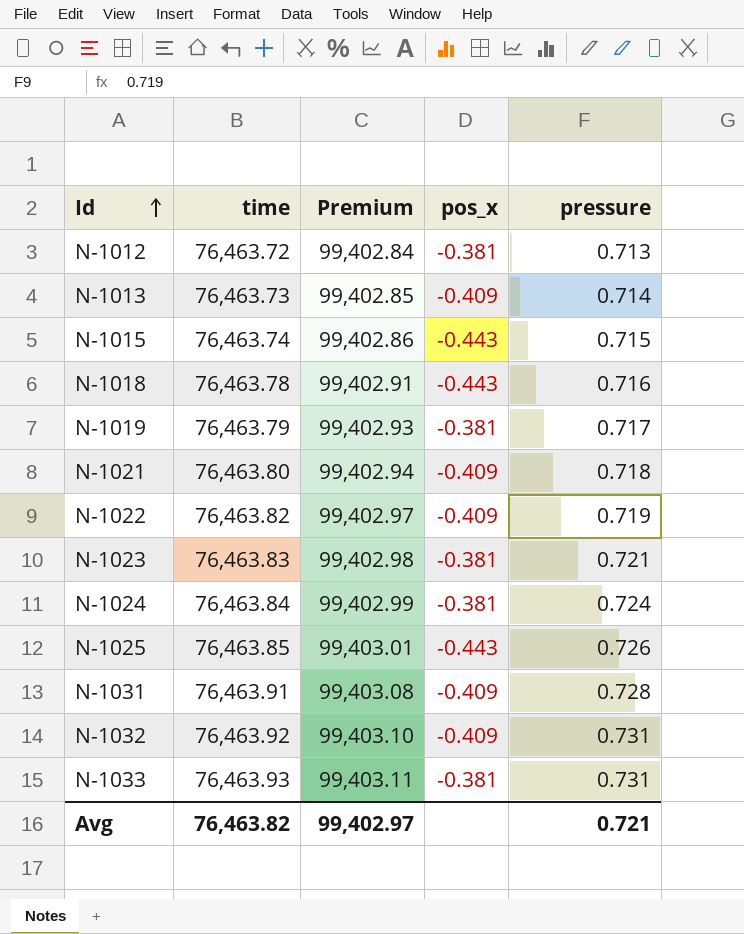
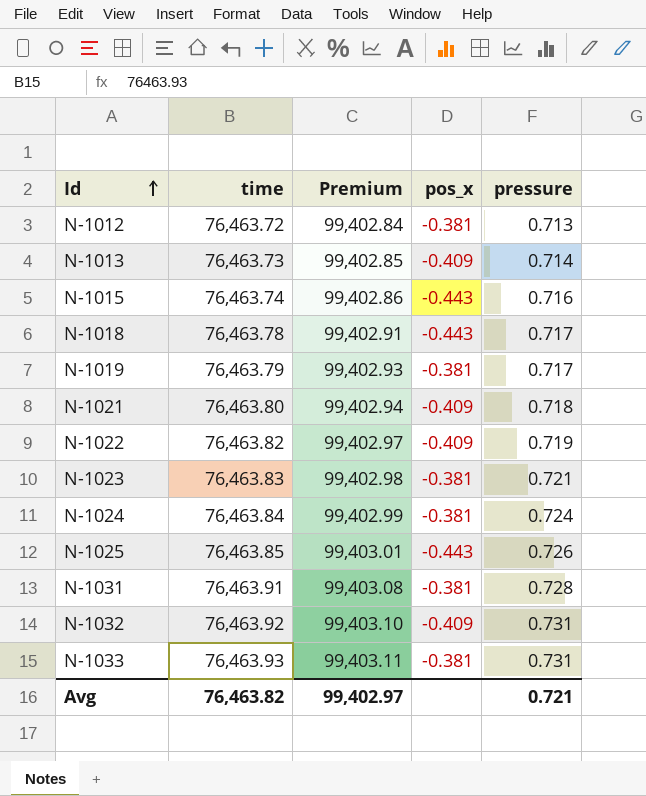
N-1015 | pressure: 0.715 -> 0.716
N-1018 | pressure: 0.716 -> 0.717
N-1031 | pos_x: -0.409 -> -0.381

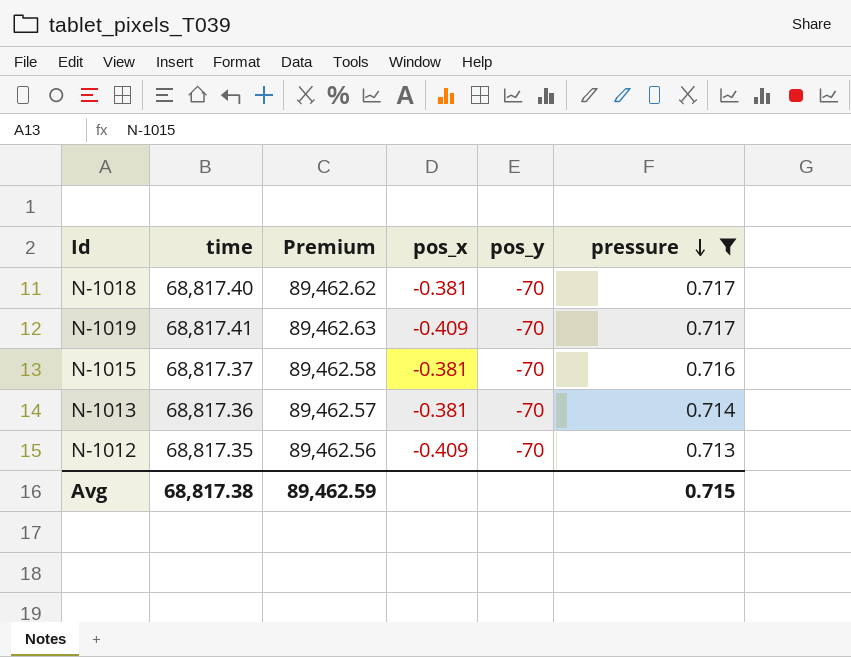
filter: none -> pressure <= 0.717
row order: Id ascending -> pressure descending
column pos_y | position: none -> 5
N-1018 | time: 76,463.78 -> 68,817.40
N-1018 | Premium: 99,402.91 -> 89,462.62
N-1018 | pos_x: -0.443 -> -0.381
N-1019 | time: 76,463.79 -> 68,817.41
N-1019 | Premium: 99,402.93 -> 89,462.63
N-1019 | pos_x: -0.381 -> -0.409
N-1015 | time: 76,463.74 -> 68,817.37
N-1015 | Premium: 99,402.86 -> 89,462.58
N-1015 | pos_x: -0.443 -> -0.381
N-1013 | time: 76,463.73 -> 68,817.36
N-1013 | Premium: 99,402.85 -> 89,462.57
N-1013 | pos_x: -0.409 -> -0.381
N-1012 | time: 76,463.72 -> 68,817.35
N-1012 | Premium: 99,402.84 -> 89,462.56
N-1012 | pos_x: -0.381 -> -0.409
Avg | time: 76,463.82 -> 68,817.38
Avg | Premium: 99,402.97 -> 89,462.59
Avg | pressure: 0.721 -> 0.715

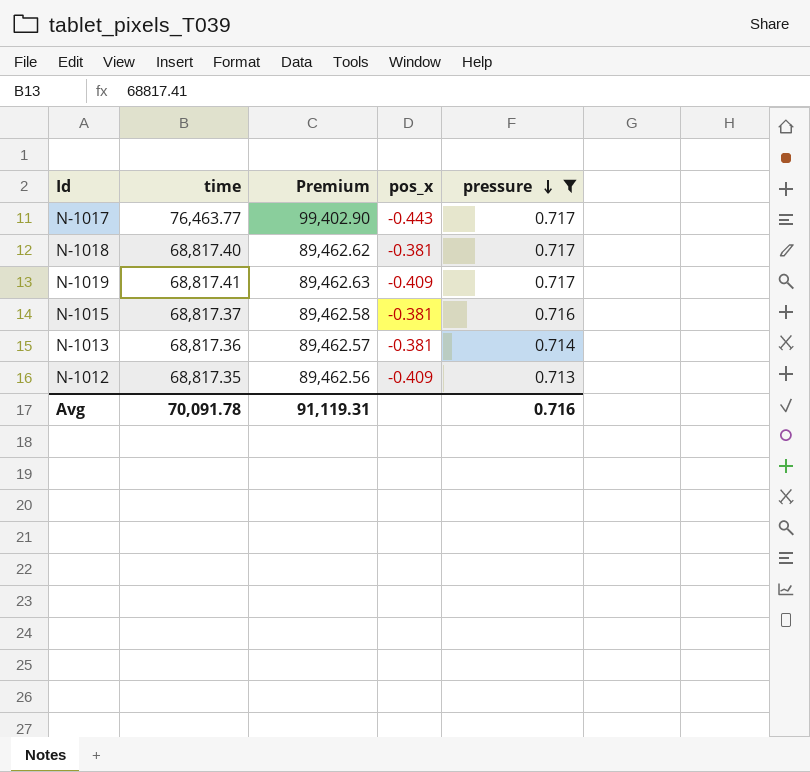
column pos_y | position: 5 -> none
row N-1017: none -> 76,463.77 | 99,402.90 | -0.443 | 0.717
Avg | time: 68,817.38 -> 70,091.78
Avg | Premium: 89,462.59 -> 91,119.31
Avg | pressure: 0.715 -> 0.716

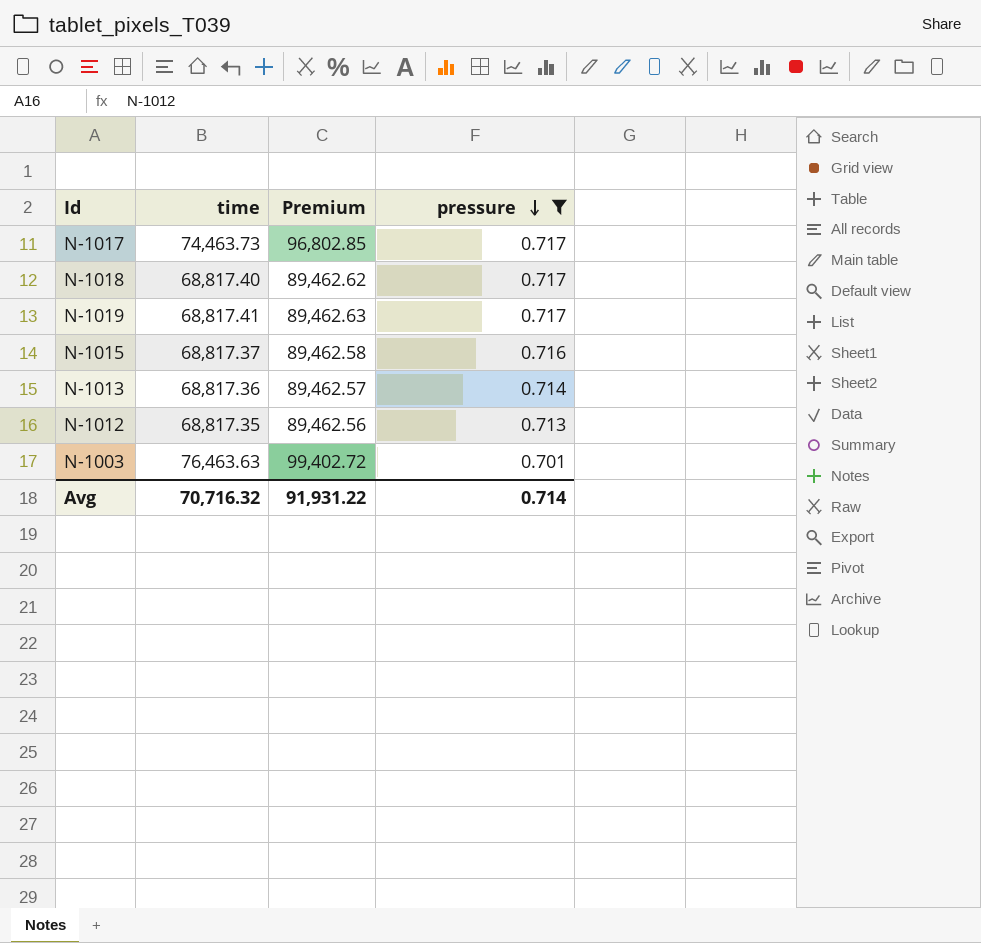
column pos_x | position: 4 -> none
N-1017 | time: 76,463.77 -> 74,463.73
N-1017 | Premium: 99,402.90 -> 96,802.85
row N-1003: none -> 76,463.63 | 99,402.72 | 0.701
Avg | time: 70,091.78 -> 70,716.32
Avg | Premium: 91,119.31 -> 91,931.22
Avg | pressure: 0.716 -> 0.714

